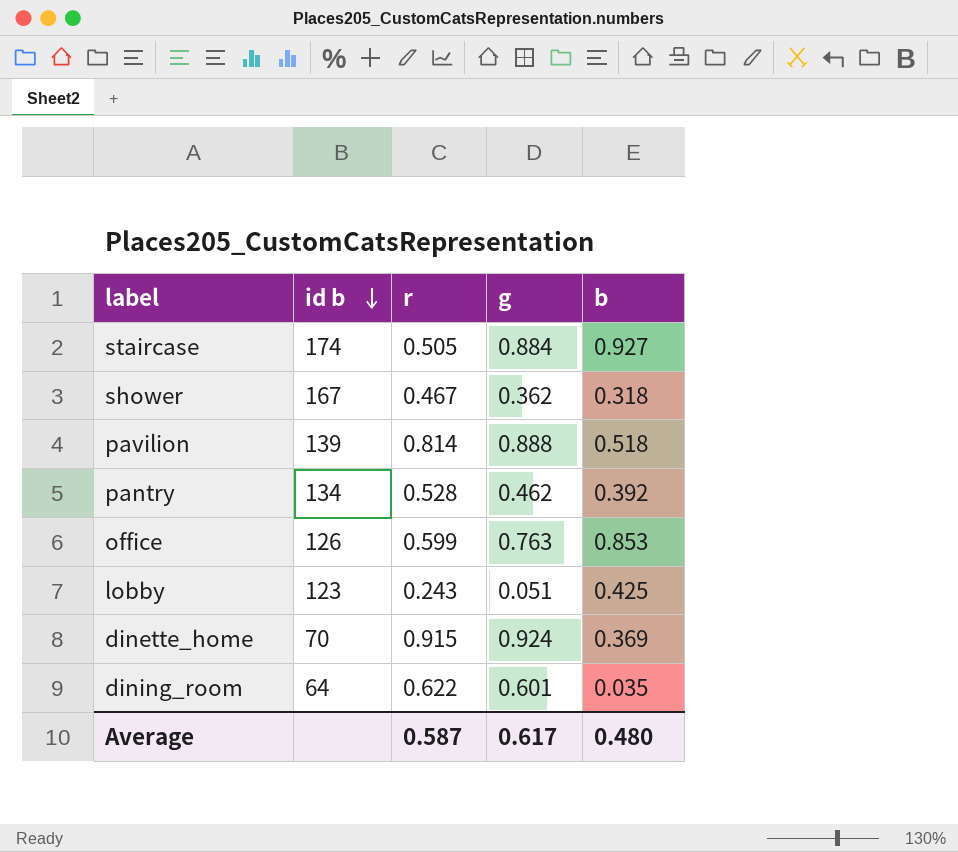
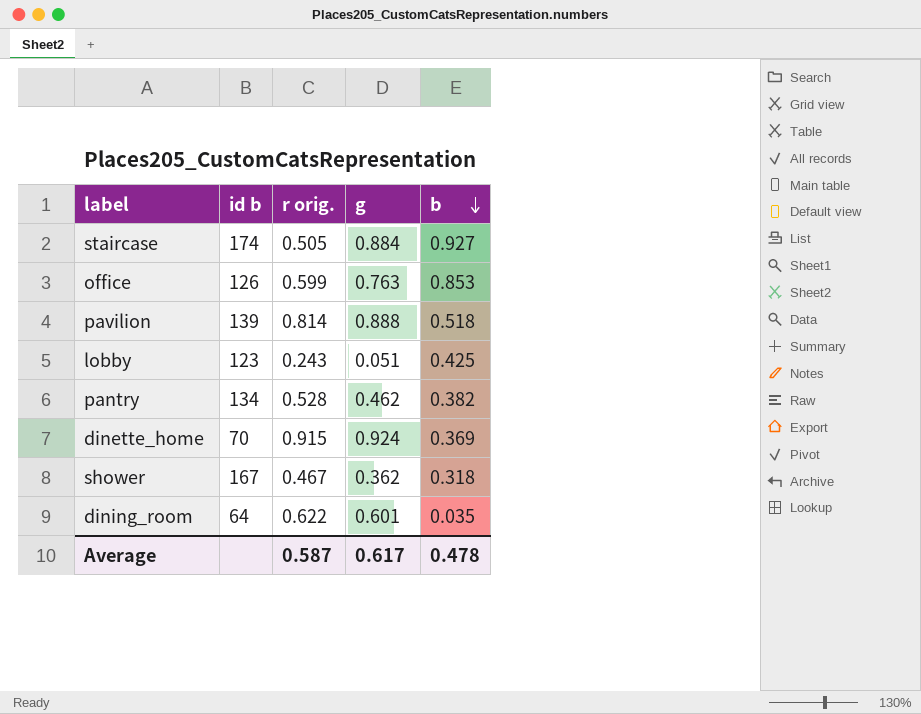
row order: id b descending -> b descending
column name: r -> r orig.
pantry | b: 0.392 -> 0.382
Average | b: 0.480 -> 0.478

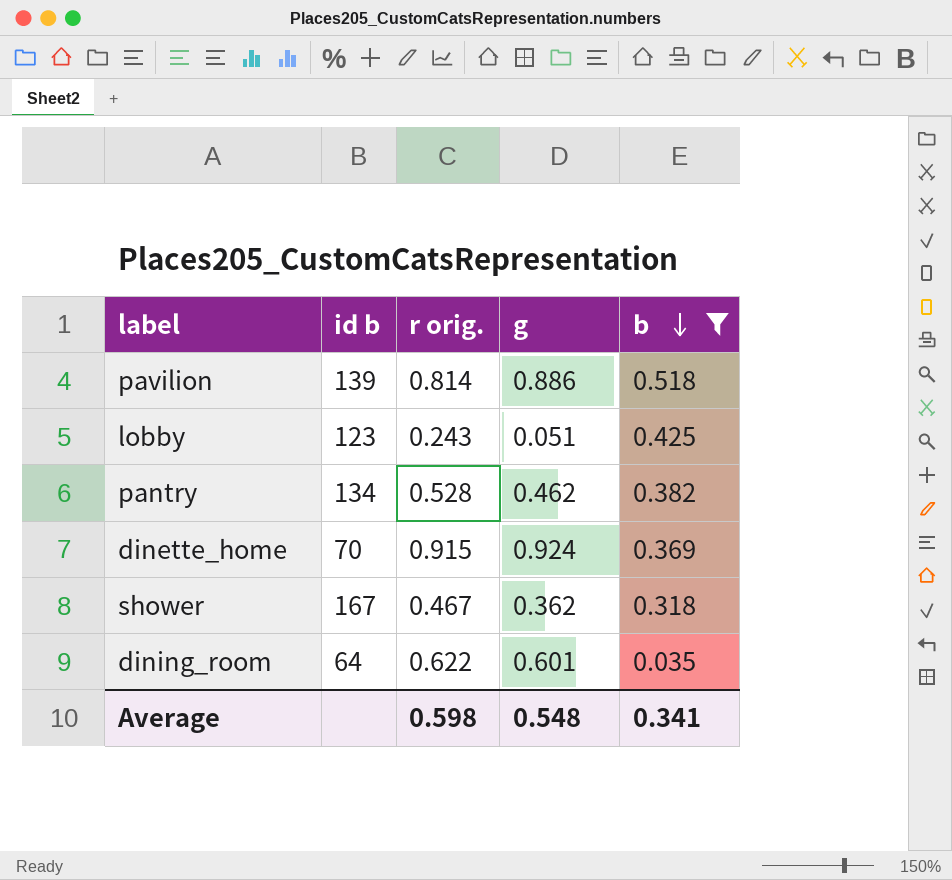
filter: none -> b <= 0.518
pavilion | g: 0.888 -> 0.886
Average | r orig.: 0.587 -> 0.598
Average | g: 0.617 -> 0.548
Average | b: 0.478 -> 0.341

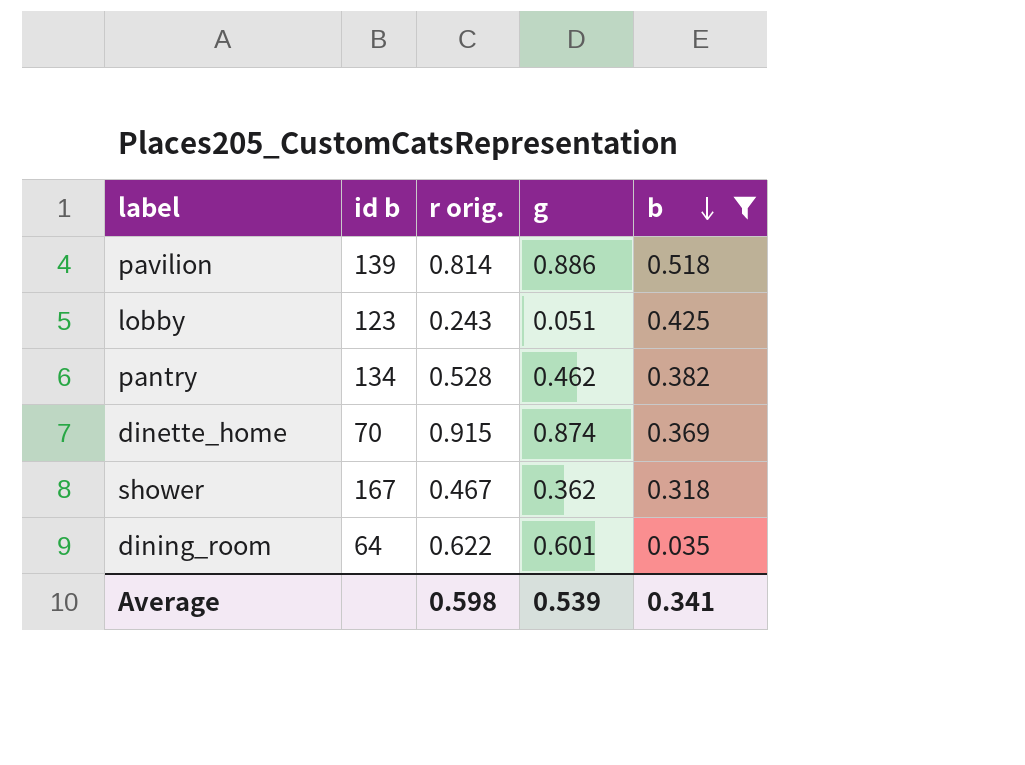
dinette_home | g: 0.924 -> 0.874
Average | g: 0.548 -> 0.539

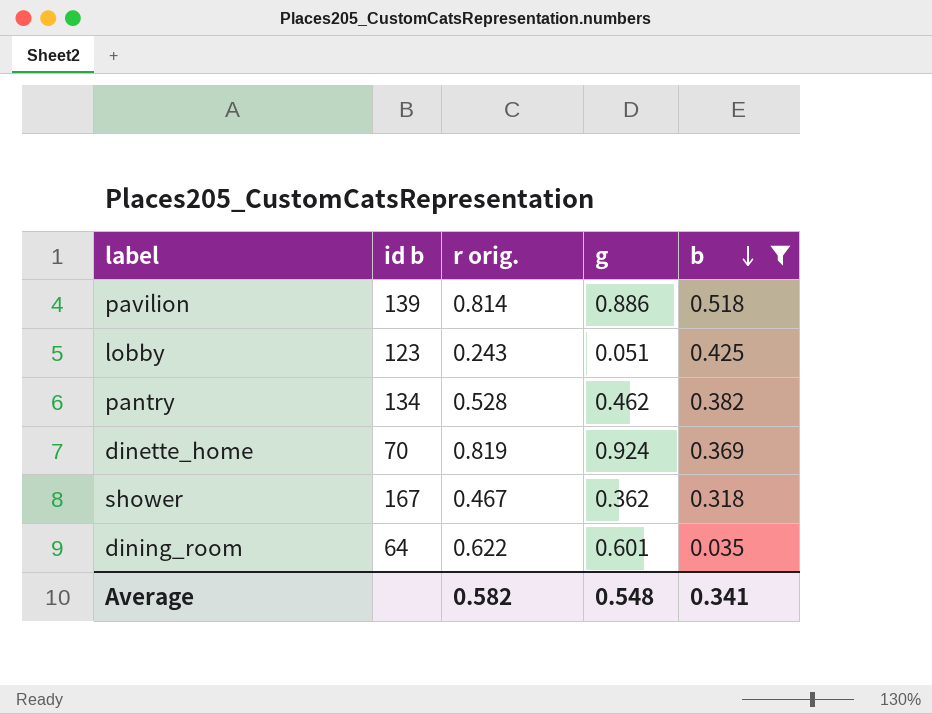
dinette_home | r orig.: 0.915 -> 0.819
dinette_home | g: 0.874 -> 0.924
Average | r orig.: 0.598 -> 0.582
Average | g: 0.539 -> 0.548

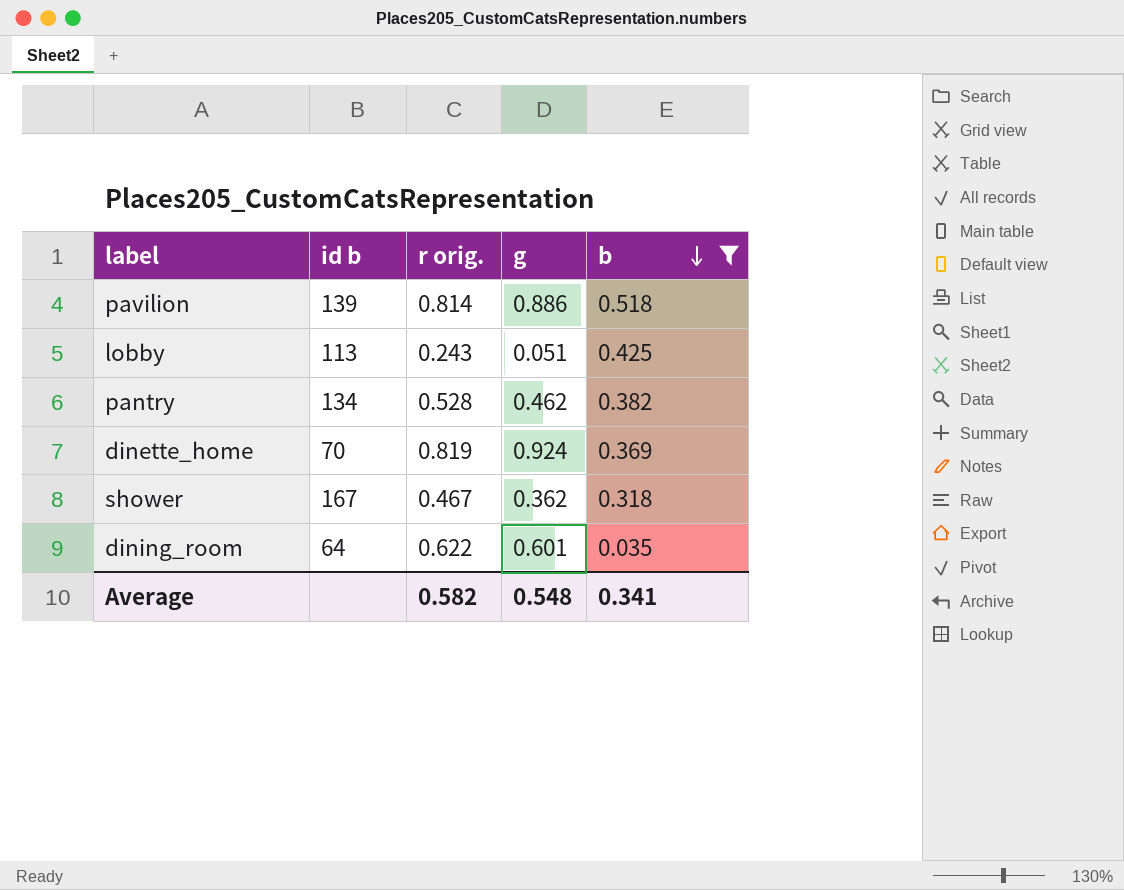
lobby | id b: 123 -> 113

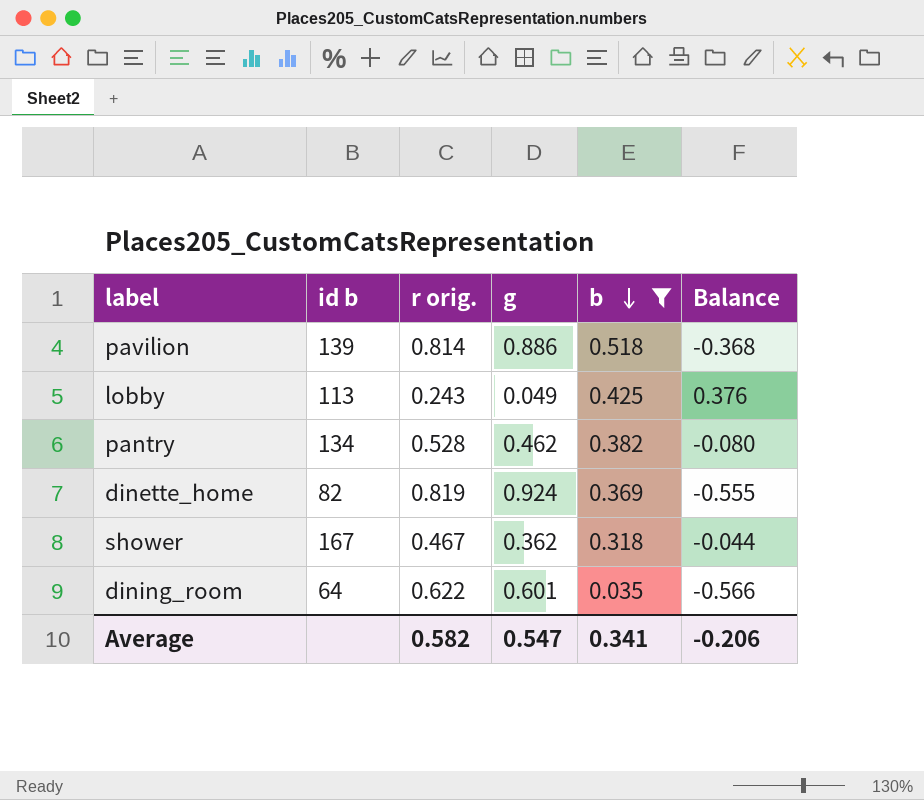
column Balance | formula: none -> [b] - [g]
lobby | g: 0.051 -> 0.049
dinette_home | id b: 70 -> 82
Average | g: 0.548 -> 0.547

